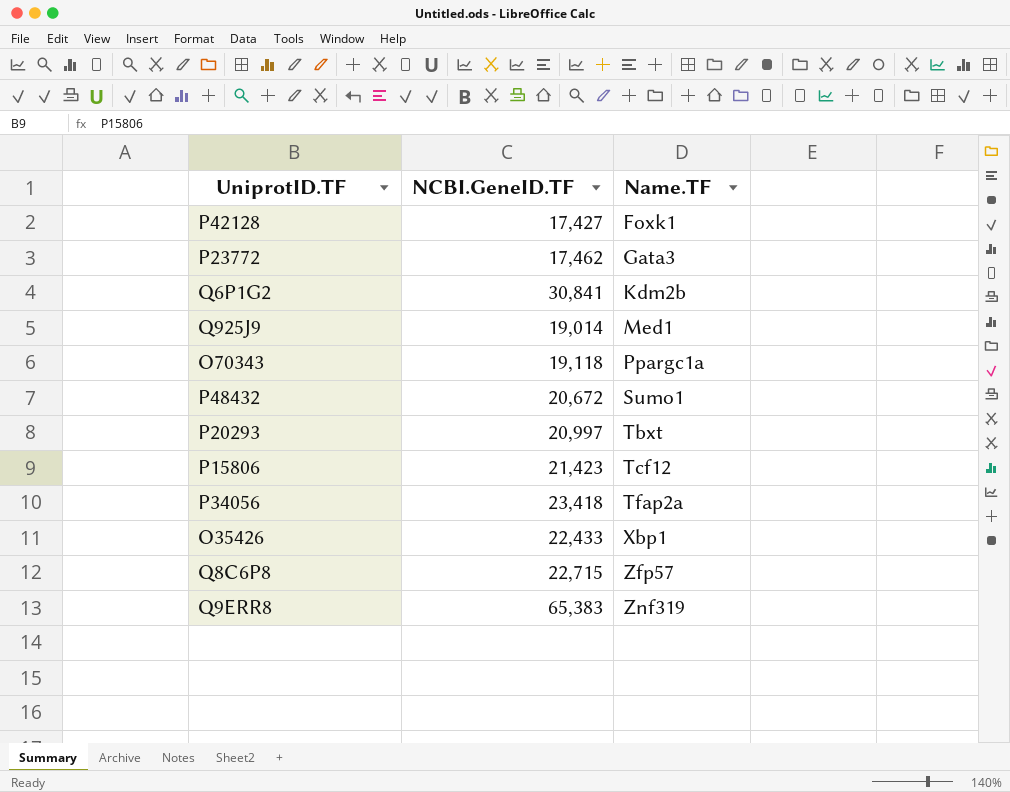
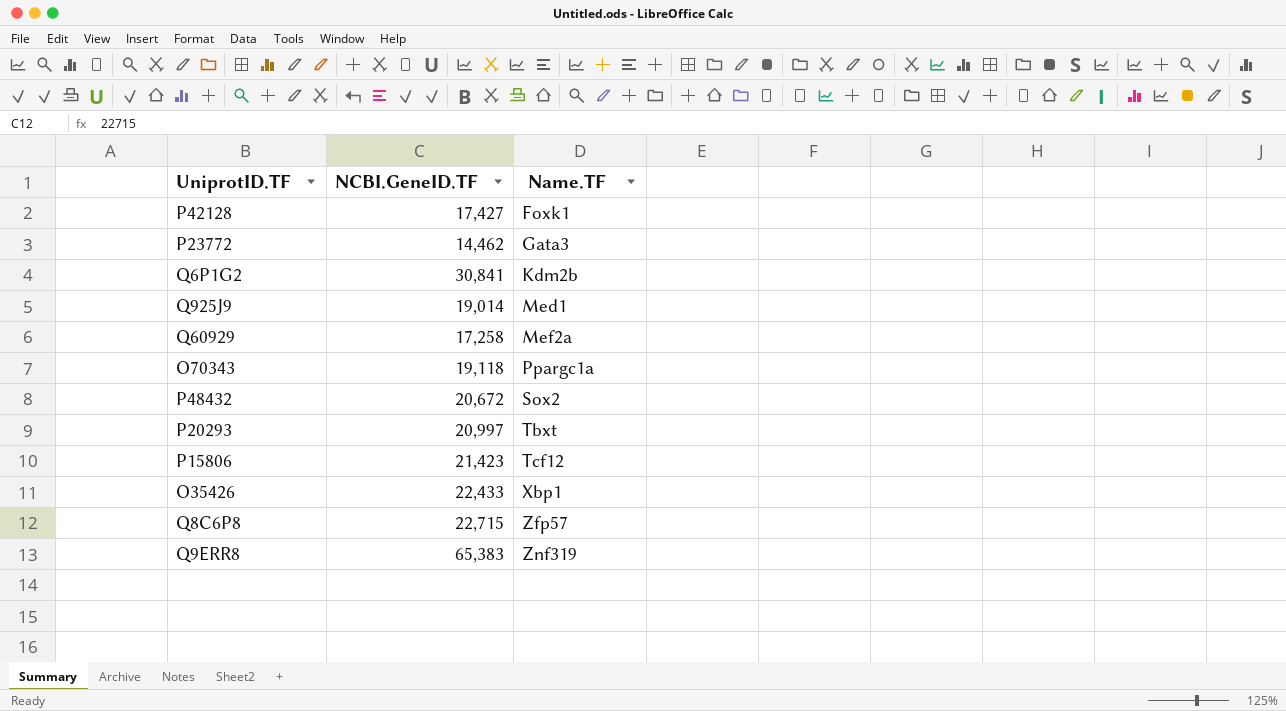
row P34056: 23,418 | Tfap2a -> none
P23772 | NCBI.GeneID.TF: 17,462 -> 14,462
row Q60929: none -> 17,258 | Mef2a
P48432 | Name.TF: Sumo1 -> Sox2

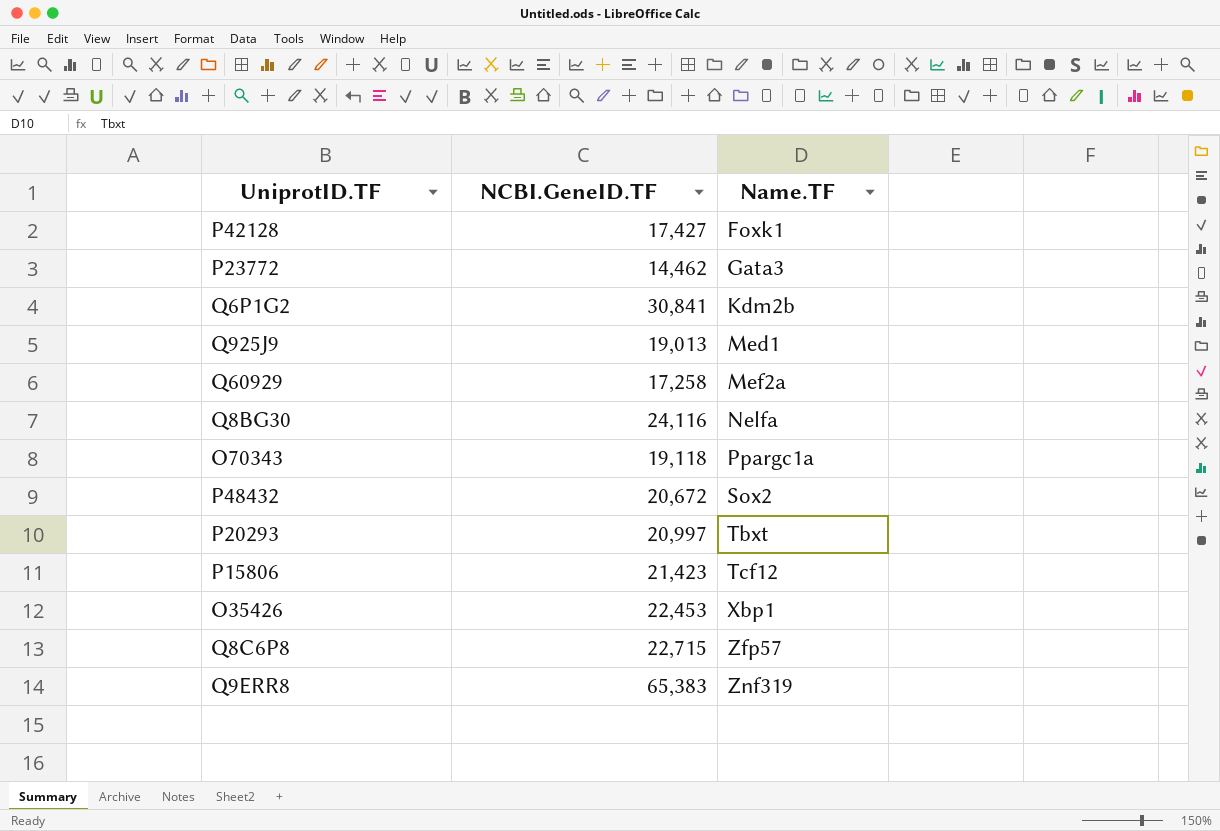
Q925J9 | NCBI.GeneID.TF: 19,014 -> 19,013
row Q8BG30: none -> 24,116 | Nelfa
O35426 | NCBI.GeneID.TF: 22,433 -> 22,453

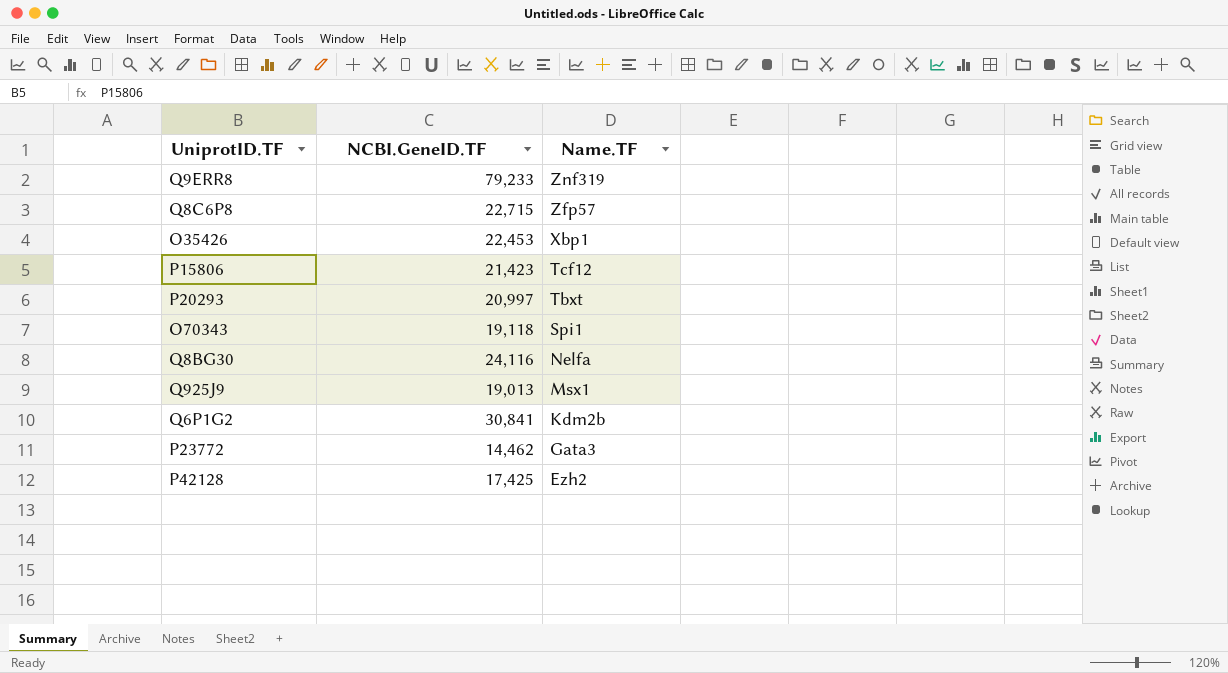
row order: Name.TF ascending -> Name.TF descending
row Q60929: 17,258 | Mef2a -> none
row P48432: 20,672 | Sox2 -> none
Q9ERR8 | NCBI.GeneID.TF: 65,383 -> 79,233
O70343 | Name.TF: Ppargc1a -> Spi1
Q925J9 | Name.TF: Med1 -> Msx1
P42128 | NCBI.GeneID.TF: 17,427 -> 17,425
P42128 | Name.TF: Foxk1 -> Ezh2

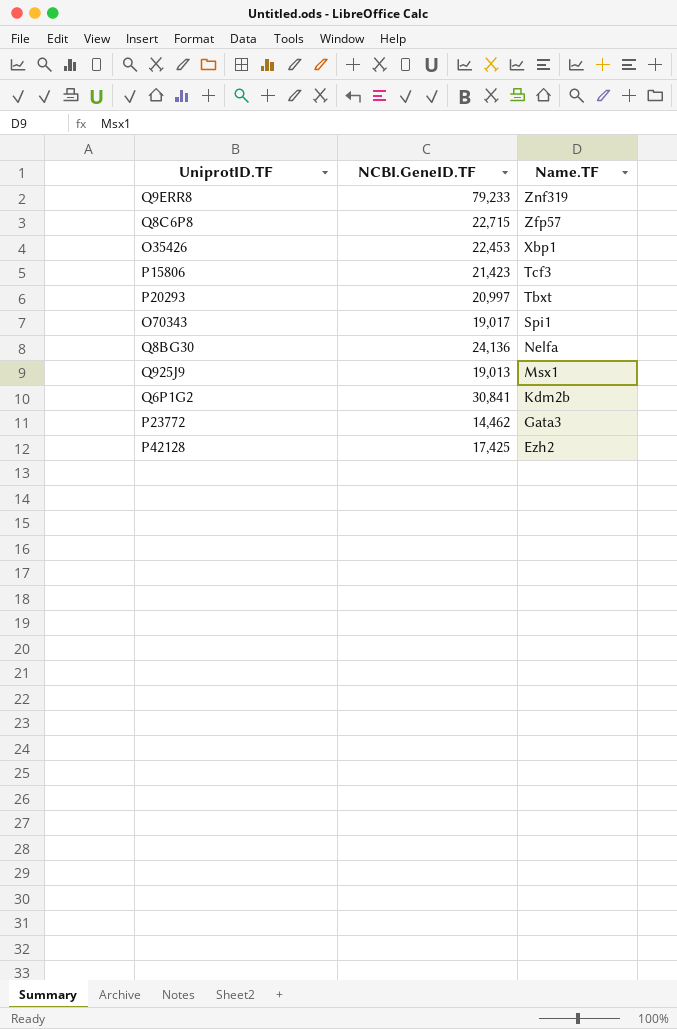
P15806 | Name.TF: Tcf12 -> Tcf3
O70343 | NCBI.GeneID.TF: 19,118 -> 19,017
Q8BG30 | NCBI.GeneID.TF: 24,116 -> 24,136

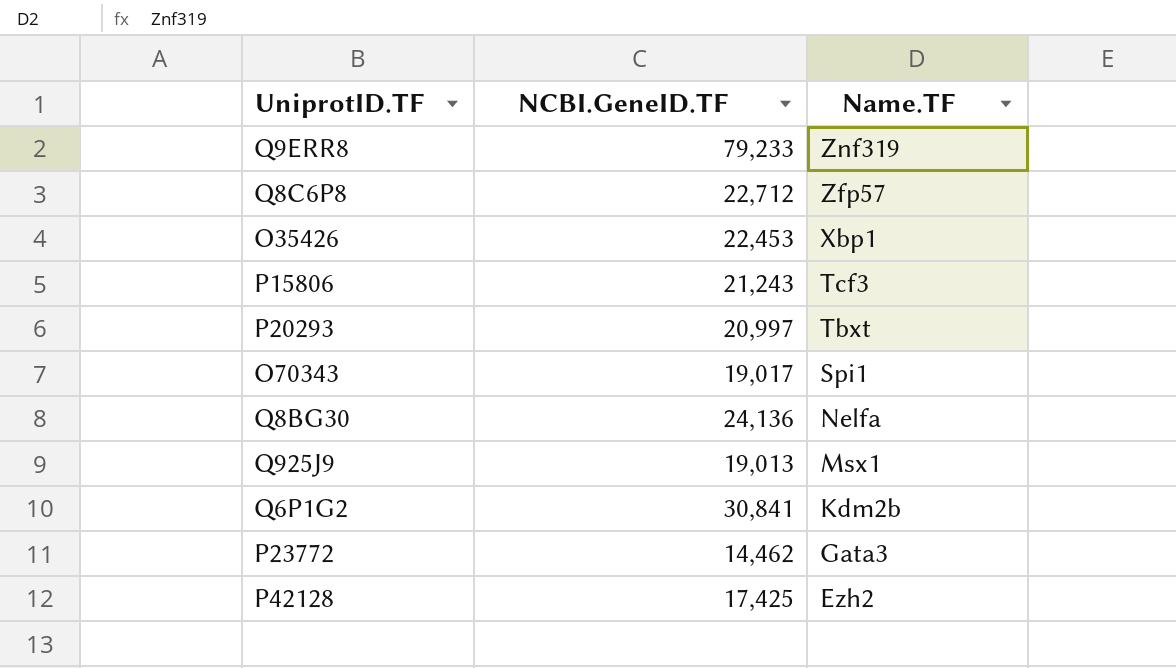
Q8C6P8 | NCBI.GeneID.TF: 22,715 -> 22,712
P15806 | NCBI.GeneID.TF: 21,423 -> 21,243

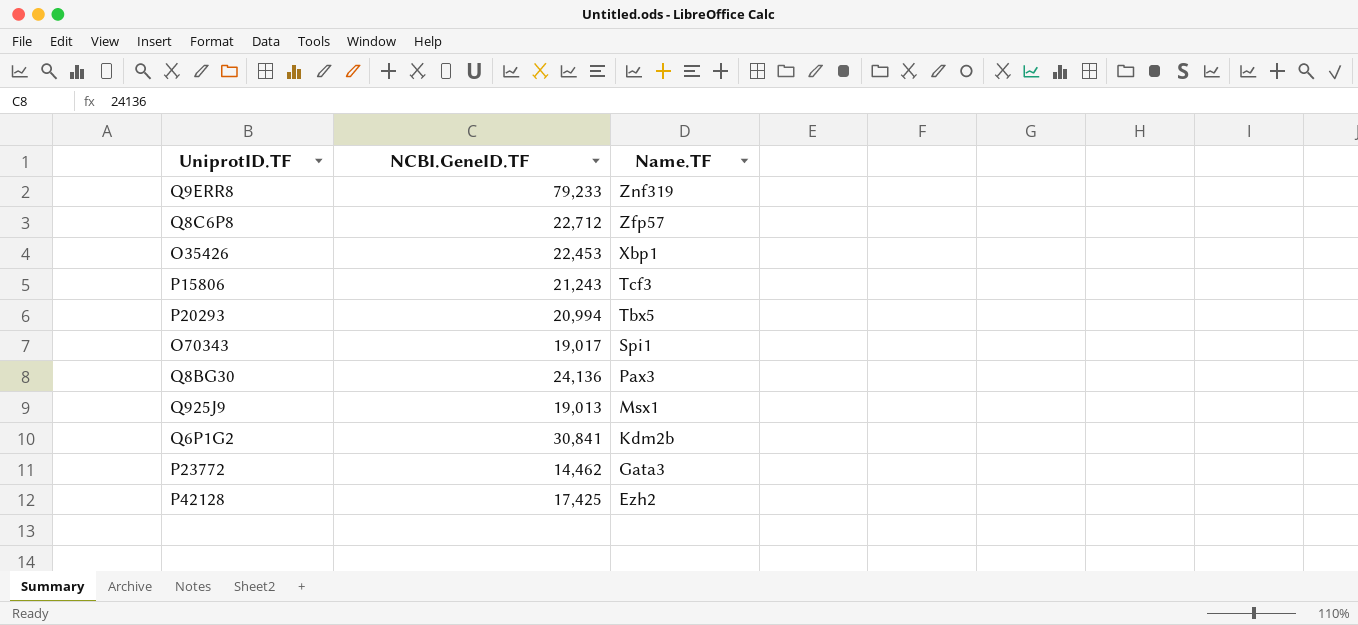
P20293 | NCBI.GeneID.TF: 20,997 -> 20,994
P20293 | Name.TF: Tbxt -> Tbx5
Q8BG30 | Name.TF: Nelfa -> Pax3

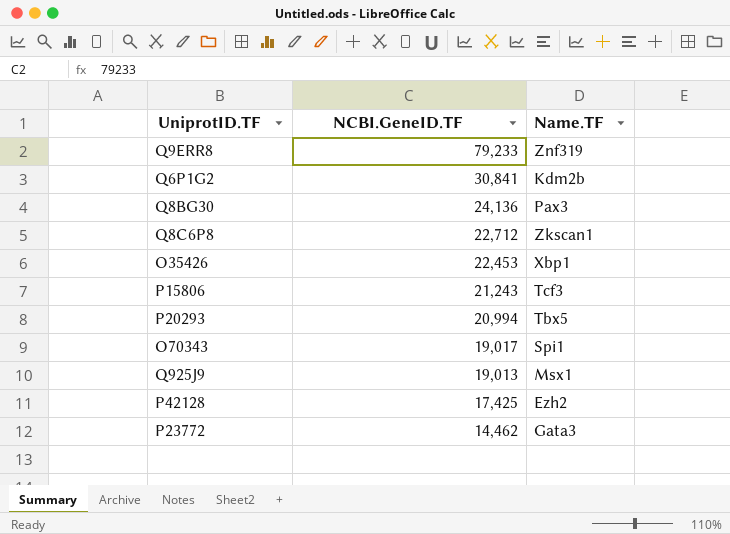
row order: Name.TF descending -> NCBI.GeneID.TF descending
Q8C6P8 | Name.TF: Zfp57 -> Zkscan1

